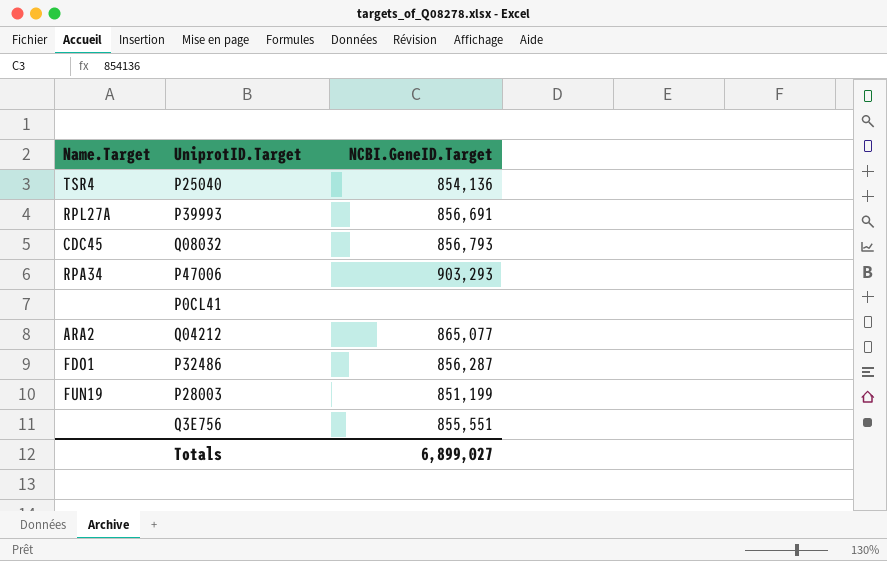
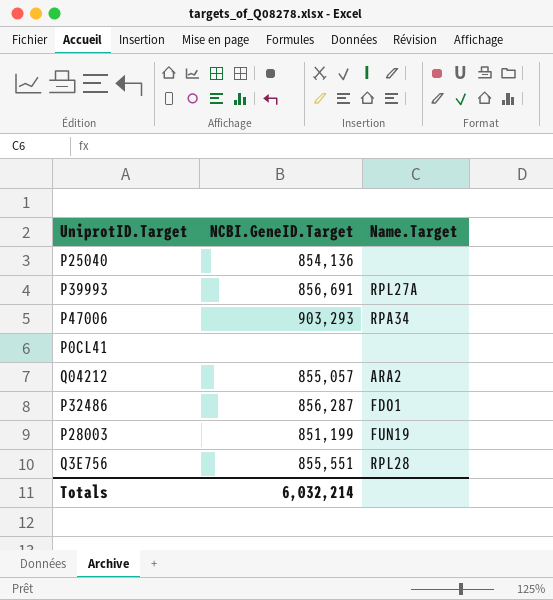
column Name.Target | position: 1 -> 3
row Q08032: CDC45 | 856,793 -> none
P25040 | Name.Target: TSR4 -> none
Q04212 | NCBI.GeneID.Target: 865,077 -> 855,057
Q3E756 | Name.Target: none -> RPL28
Totals | NCBI.GeneID.Target: 6,899,027 -> 6,032,214

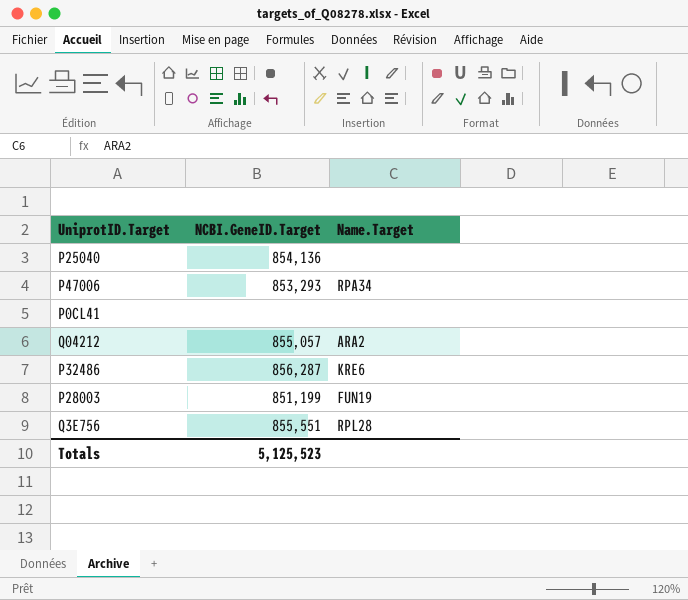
row P39993: 856,691 | RPL27A -> none
P47006 | NCBI.GeneID.Target: 903,293 -> 853,293
P32486 | Name.Target: FDO1 -> KRE6
Totals | NCBI.GeneID.Target: 6,032,214 -> 5,125,523

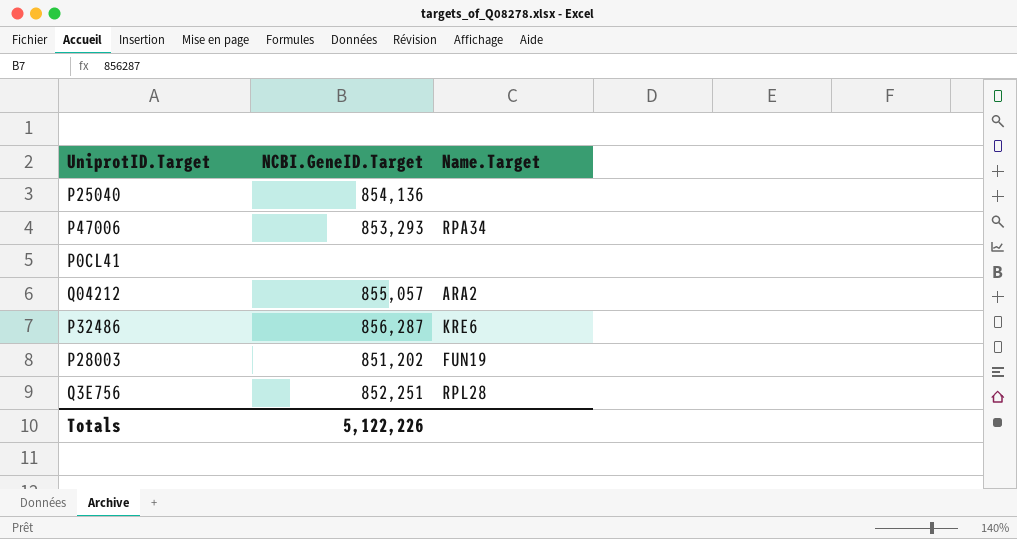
P28003 | NCBI.GeneID.Target: 851,199 -> 851,202
Q3E756 | NCBI.GeneID.Target: 855,551 -> 852,251
Totals | NCBI.GeneID.Target: 5,125,523 -> 5,122,226

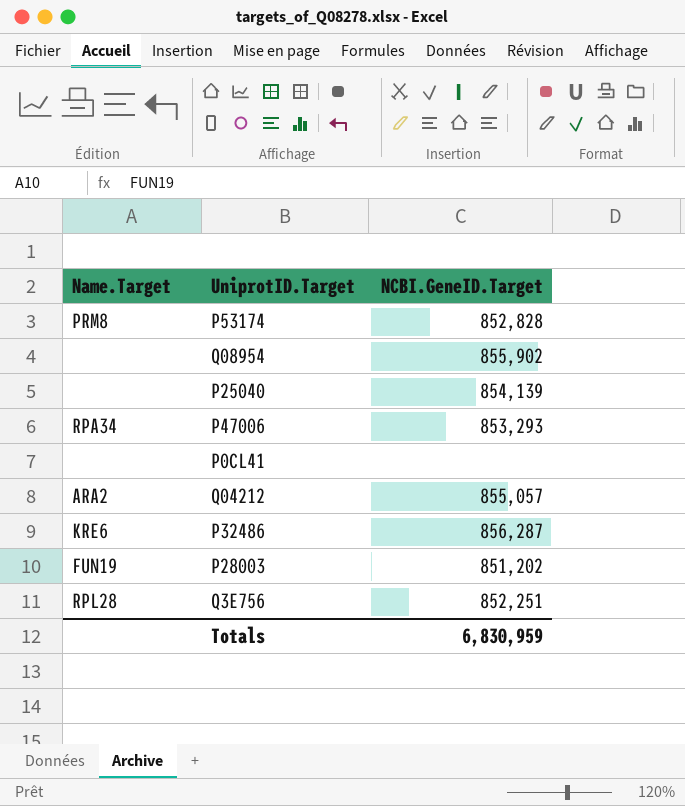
column Name.Target | position: 3 -> 1
row P53174: none -> PRM8 | 852,828
row Q08954: none -> none | 855,902
P25040 | NCBI.GeneID.Target: 854,136 -> 854,139
Totals | NCBI.GeneID.Target: 5,122,226 -> 6,830,959

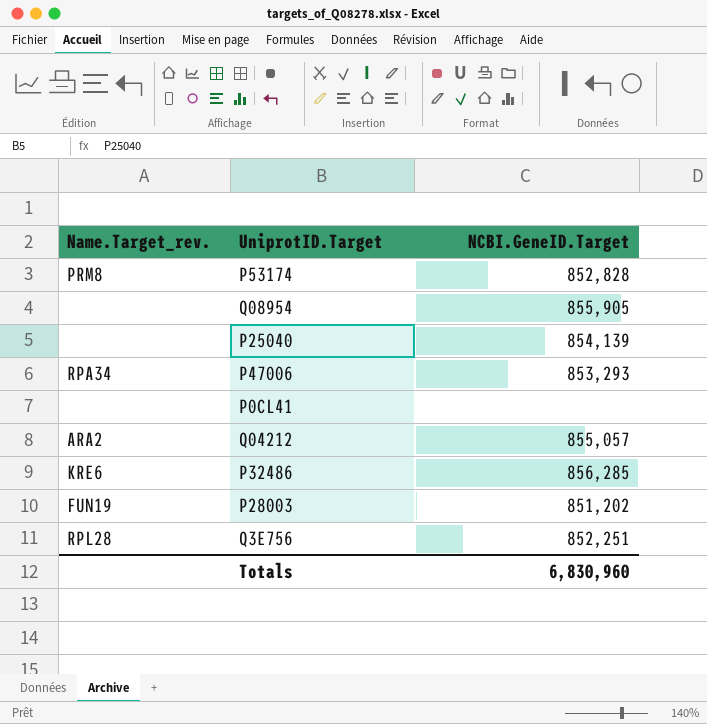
column name: Name.Target -> Name.Target_rev.
Q08954 | NCBI.GeneID.Target: 855,902 -> 855,905
P32486 | NCBI.GeneID.Target: 856,287 -> 856,285
Totals | NCBI.GeneID.Target: 6,830,959 -> 6,830,960

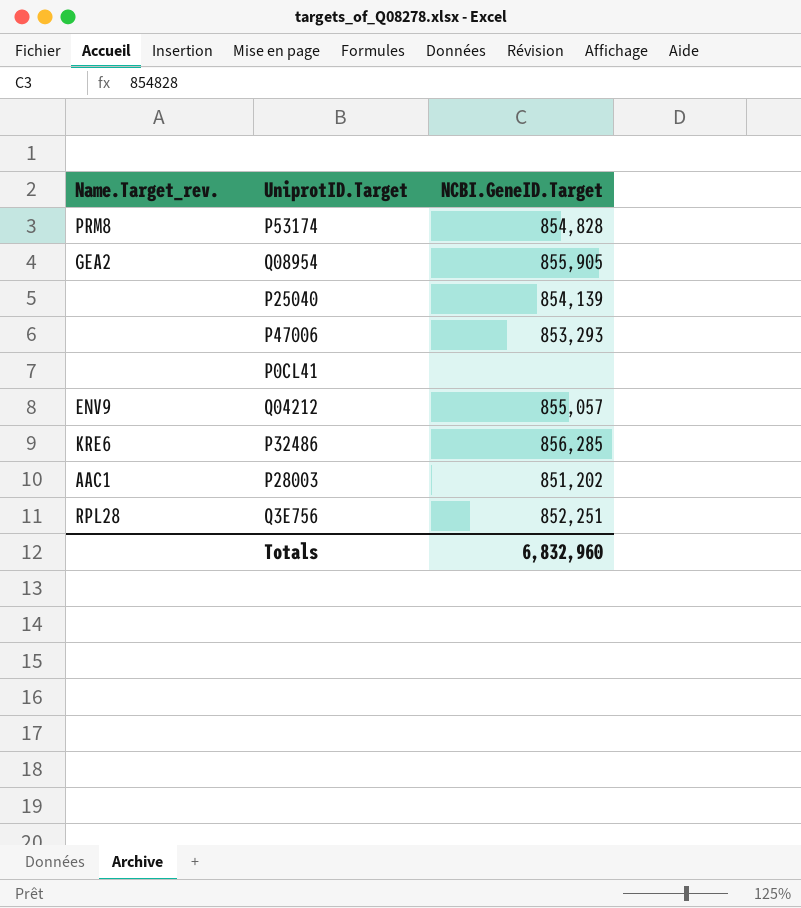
P53174 | NCBI.GeneID.Target: 852,828 -> 854,828
Q08954 | Name.Target_rev.: none -> GEA2
P47006 | Name.Target_rev.: RPA34 -> none
Q04212 | Name.Target_rev.: ARA2 -> ENV9
P28003 | Name.Target_rev.: FUN19 -> AAC1
Totals | NCBI.GeneID.Target: 6,830,960 -> 6,832,960

